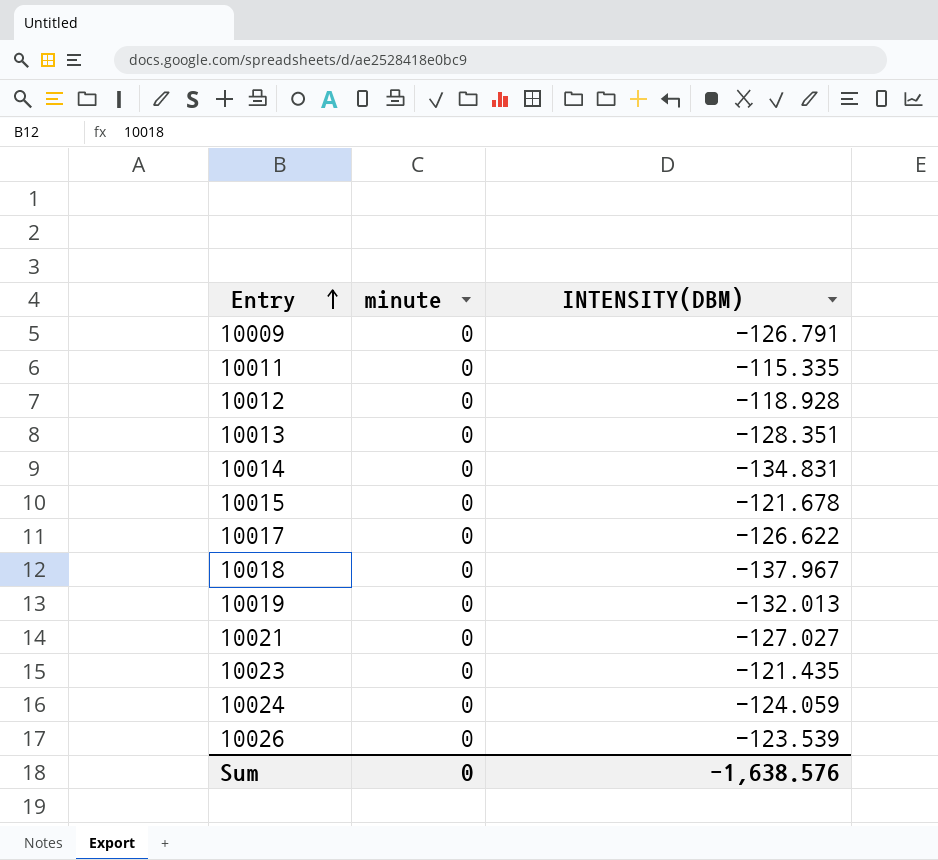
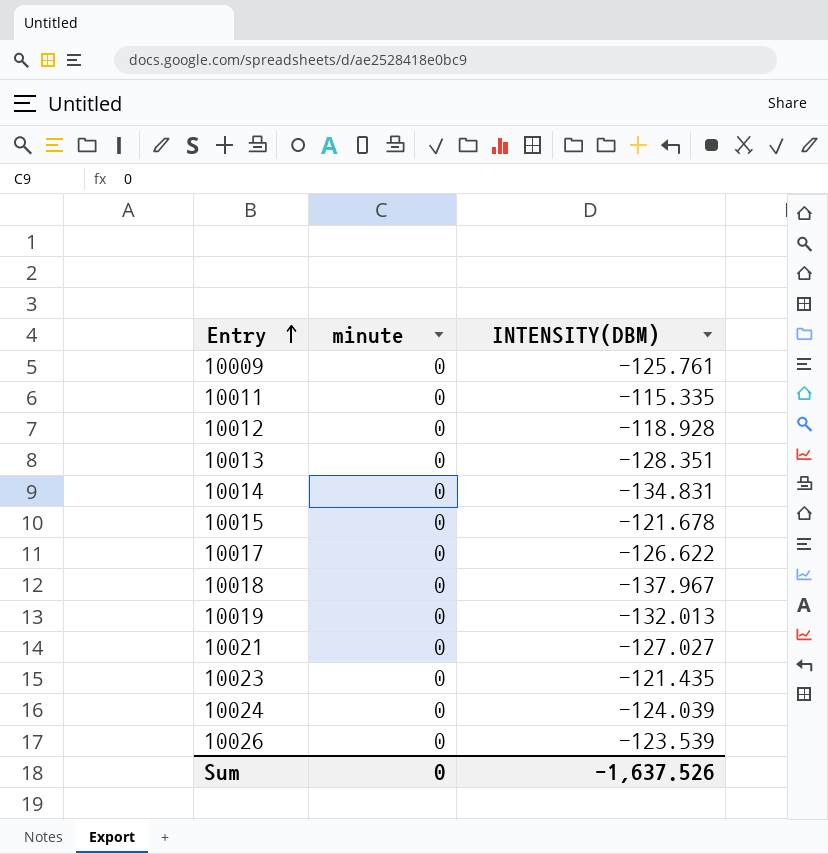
10009 | INTENSITY(DBM): -126.791 -> -125.761
10024 | INTENSITY(DBM): -124.059 -> -124.039
Sum | INTENSITY(DBM): -1,638.576 -> -1,637.526

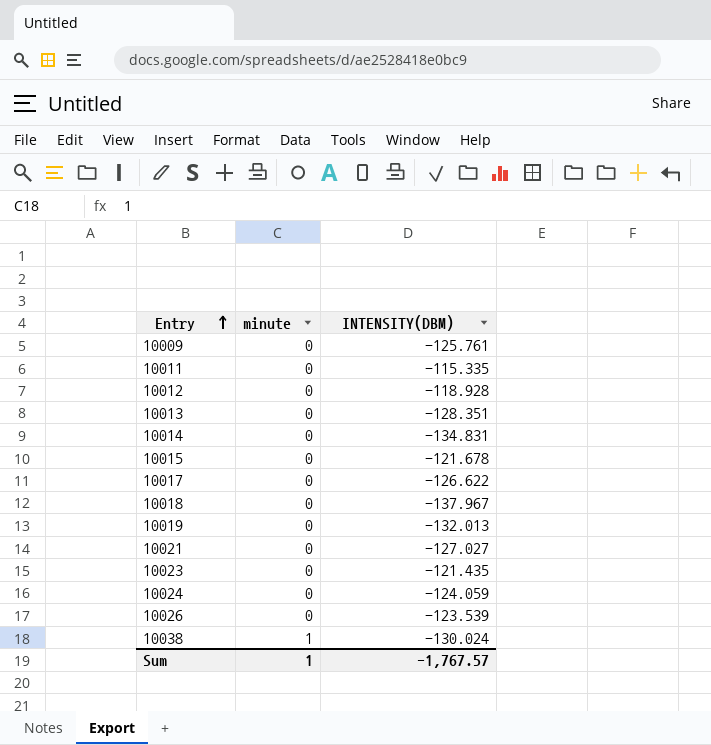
10024 | INTENSITY(DBM): -124.039 -> -124.059
row 10038: none -> 1 | -130.024
Sum | minute: 0 -> 1
Sum | INTENSITY(DBM): -1,637.526 -> -1,767.57

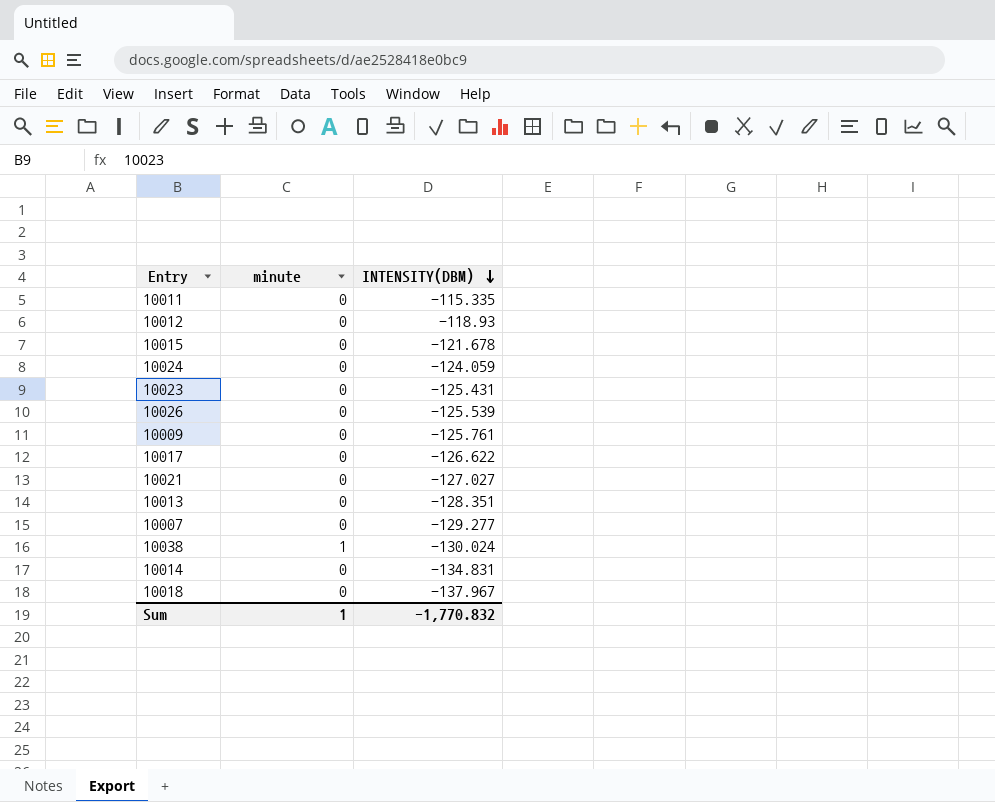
row order: Entry ascending -> INTENSITY(DBM) descending
row 10019: 0 | -132.013 -> none
10012 | INTENSITY(DBM): -118.928 -> -118.93
10023 | INTENSITY(DBM): -121.435 -> -125.431
10026 | INTENSITY(DBM): -123.539 -> -125.539
row 10007: none -> 0 | -129.277
Sum | INTENSITY(DBM): -1,767.57 -> -1,770.832

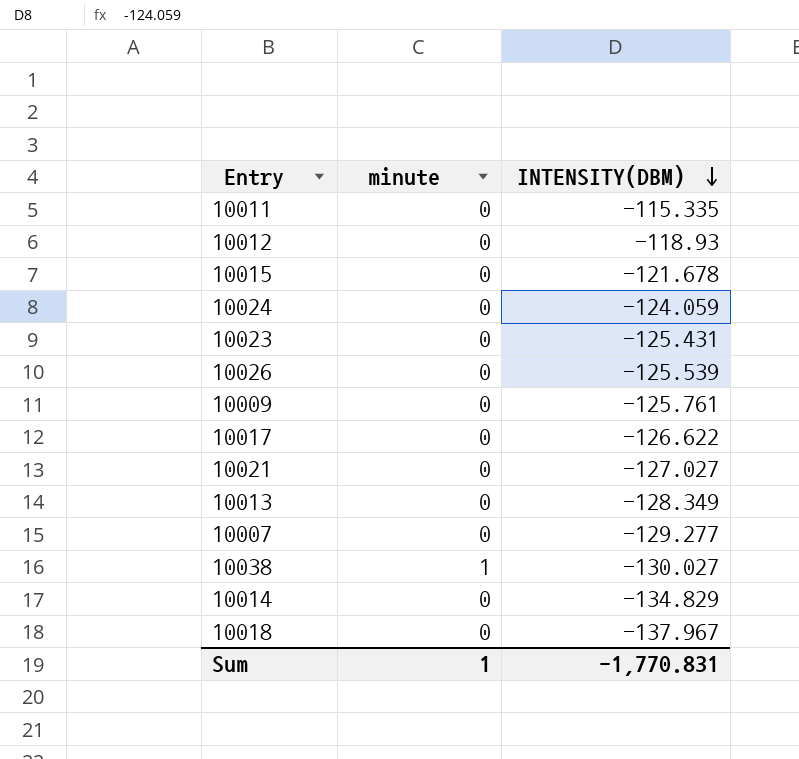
10013 | INTENSITY(DBM): -128.351 -> -128.349
10038 | INTENSITY(DBM): -130.024 -> -130.027
10014 | INTENSITY(DBM): -134.831 -> -134.829
Sum | INTENSITY(DBM): -1,770.832 -> -1,770.831

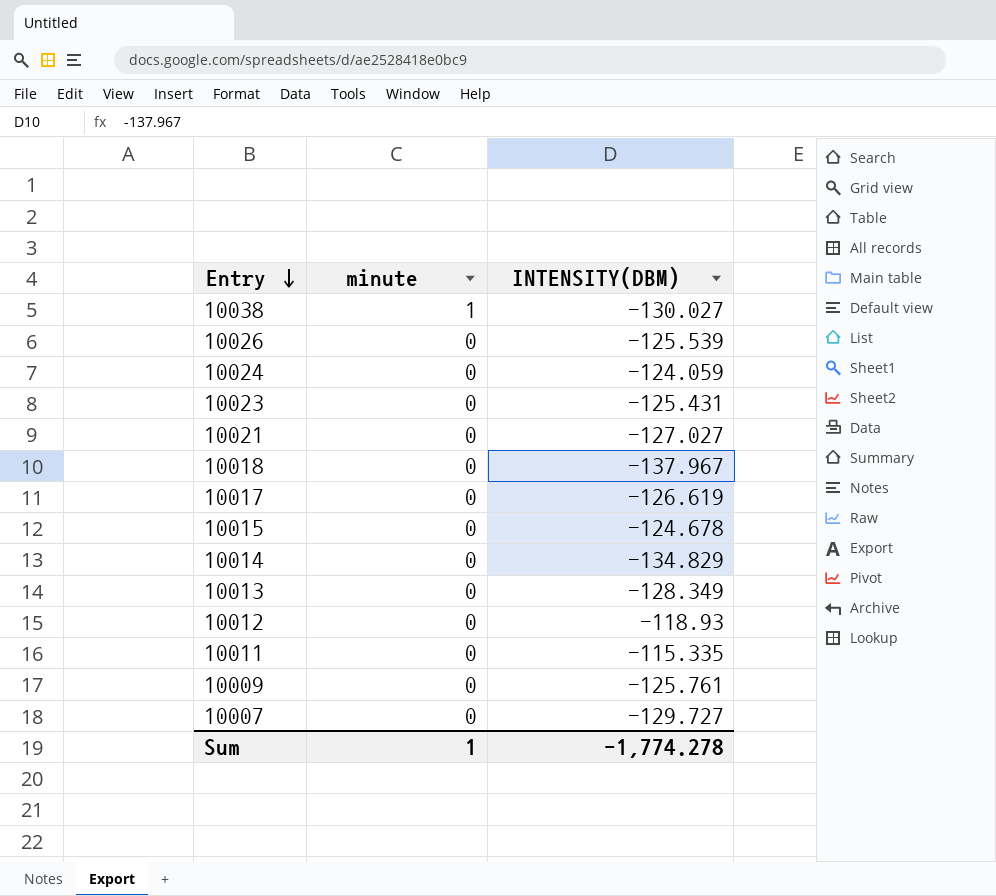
row order: INTENSITY(DBM) descending -> Entry descending
10017 | INTENSITY(DBM): -126.622 -> -126.619
10015 | INTENSITY(DBM): -121.678 -> -124.678
10007 | INTENSITY(DBM): -129.277 -> -129.727
Sum | INTENSITY(DBM): -1,770.831 -> -1,774.278

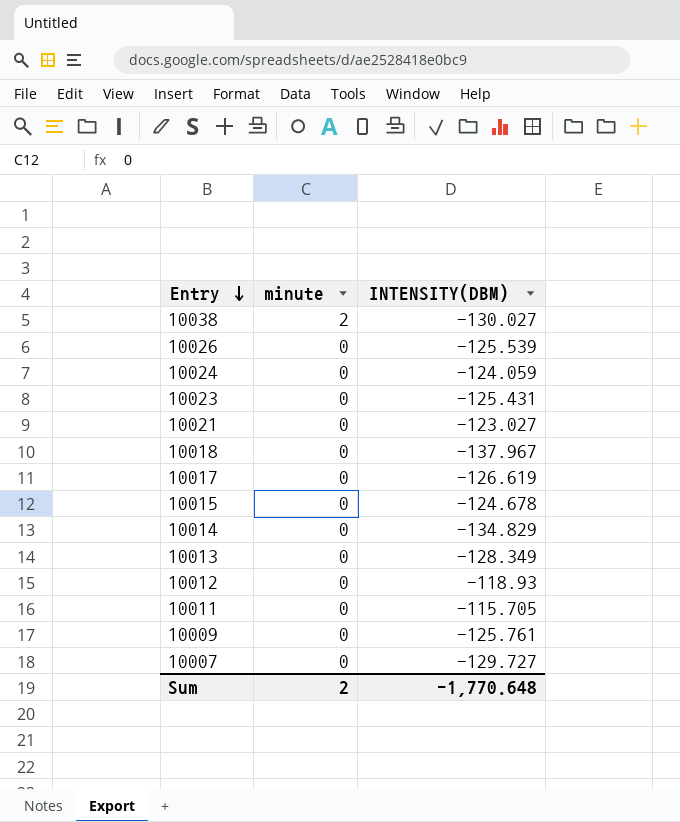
10038 | minute: 1 -> 2
10021 | INTENSITY(DBM): -127.027 -> -123.027
10011 | INTENSITY(DBM): -115.335 -> -115.705
Sum | minute: 1 -> 2
Sum | INTENSITY(DBM): -1,774.278 -> -1,770.648

